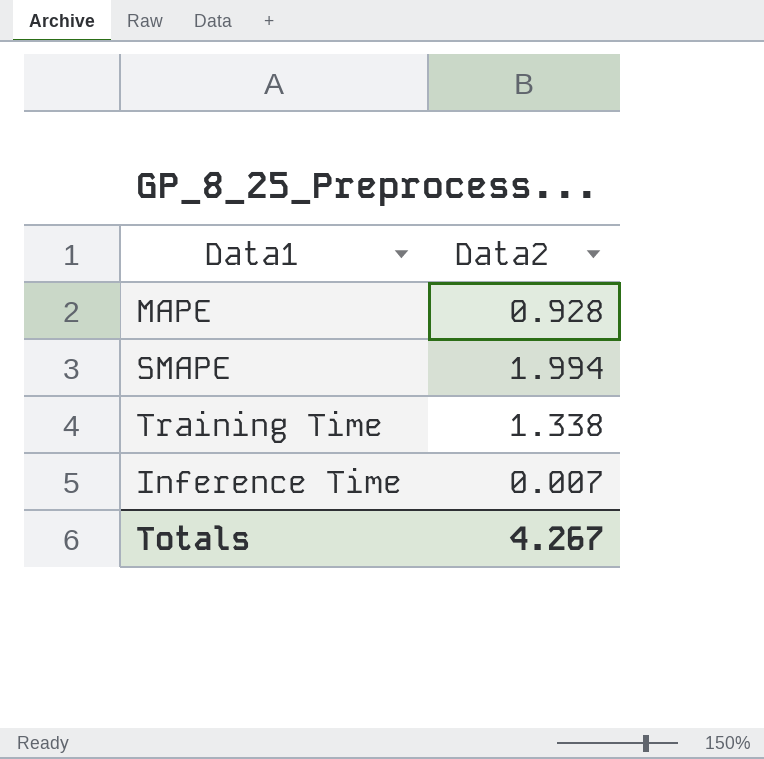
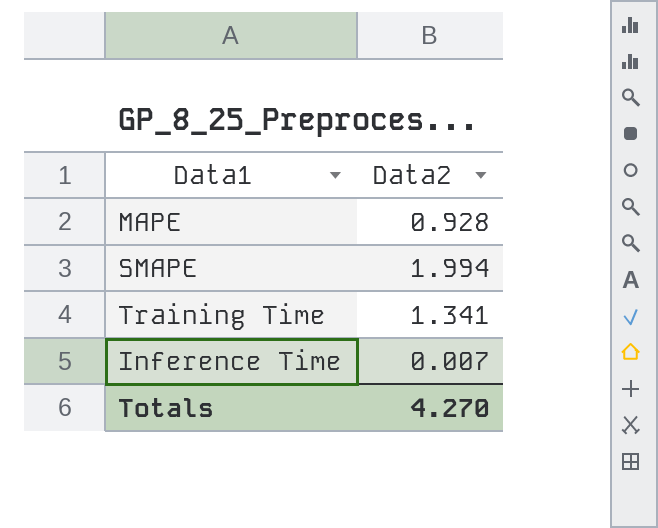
Training Time | Data2: 1.338 -> 1.341
Totals | Data2: 4.267 -> 4.270

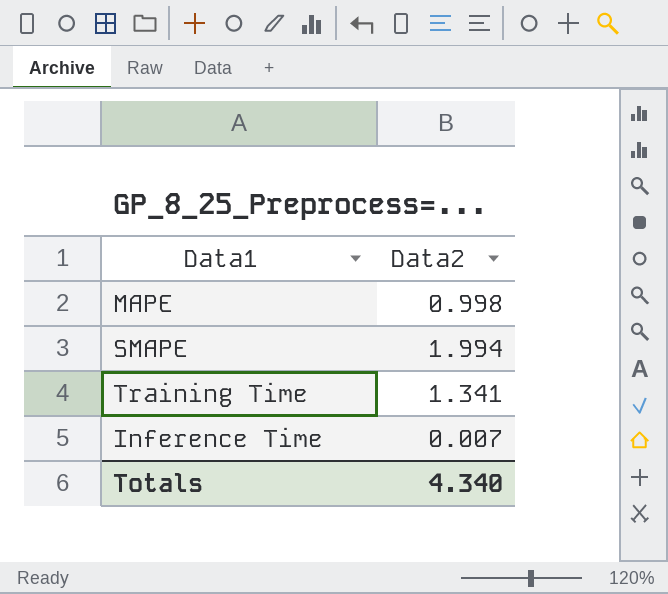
MAPE | Data2: 0.928 -> 0.998
Totals | Data2: 4.270 -> 4.340

